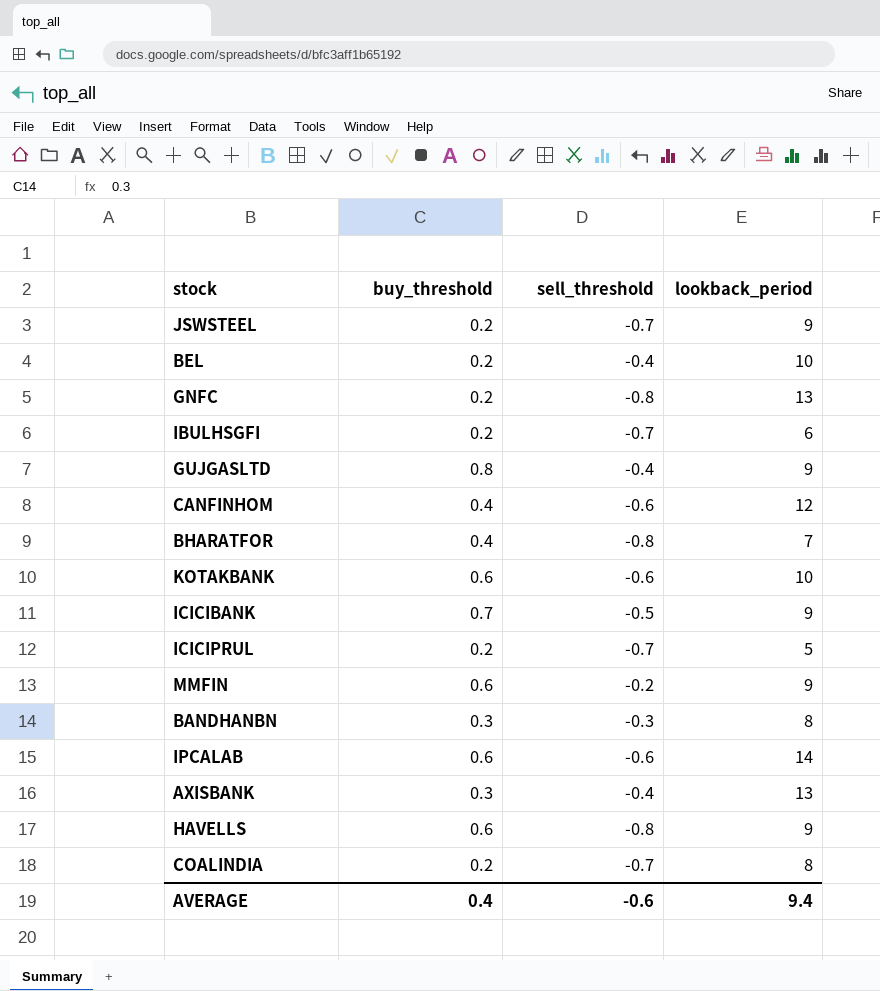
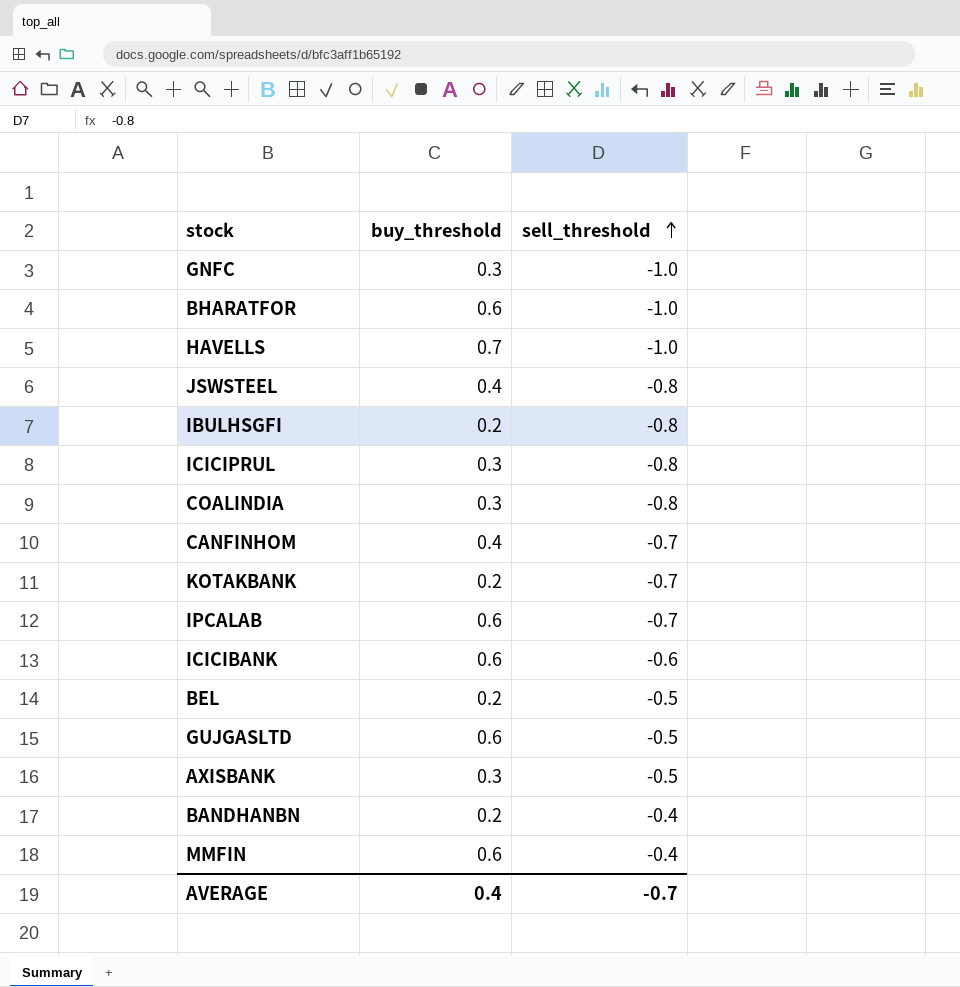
row order: none -> sell_threshold ascending
column lookback_period | position: 4 -> none
GNFC | buy_threshold: 0.2 -> 0.3
GNFC | sell_threshold: -0.8 -> -1.0
BHARATFOR | buy_threshold: 0.4 -> 0.6
BHARATFOR | sell_threshold: -0.8 -> -1.0
HAVELLS | buy_threshold: 0.6 -> 0.7
HAVELLS | sell_threshold: -0.8 -> -1.0
JSWSTEEL | buy_threshold: 0.2 -> 0.4
JSWSTEEL | sell_threshold: -0.7 -> -0.8
IBULHSGFI | sell_threshold: -0.7 -> -0.8
ICICIPRUL | buy_threshold: 0.2 -> 0.3
ICICIPRUL | sell_threshold: -0.7 -> -0.8
COALINDIA | buy_threshold: 0.2 -> 0.3
COALINDIA | sell_threshold: -0.7 -> -0.8
CANFINHOM | sell_threshold: -0.6 -> -0.7
KOTAKBANK | buy_threshold: 0.6 -> 0.2
KOTAKBANK | sell_threshold: -0.6 -> -0.7
IPCALAB | sell_threshold: -0.6 -> -0.7
ICICIBANK | buy_threshold: 0.7 -> 0.6
ICICIBANK | sell_threshold: -0.5 -> -0.6
BEL | sell_threshold: -0.4 -> -0.5
GUJGASLTD | buy_threshold: 0.8 -> 0.6
GUJGASLTD | sell_threshold: -0.4 -> -0.5
AXISBANK | sell_threshold: -0.4 -> -0.5
BANDHANBN | buy_threshold: 0.3 -> 0.2
BANDHANBN | sell_threshold: -0.3 -> -0.4
MMFIN | sell_threshold: -0.2 -> -0.4
AVERAGE | sell_threshold: -0.6 -> -0.7

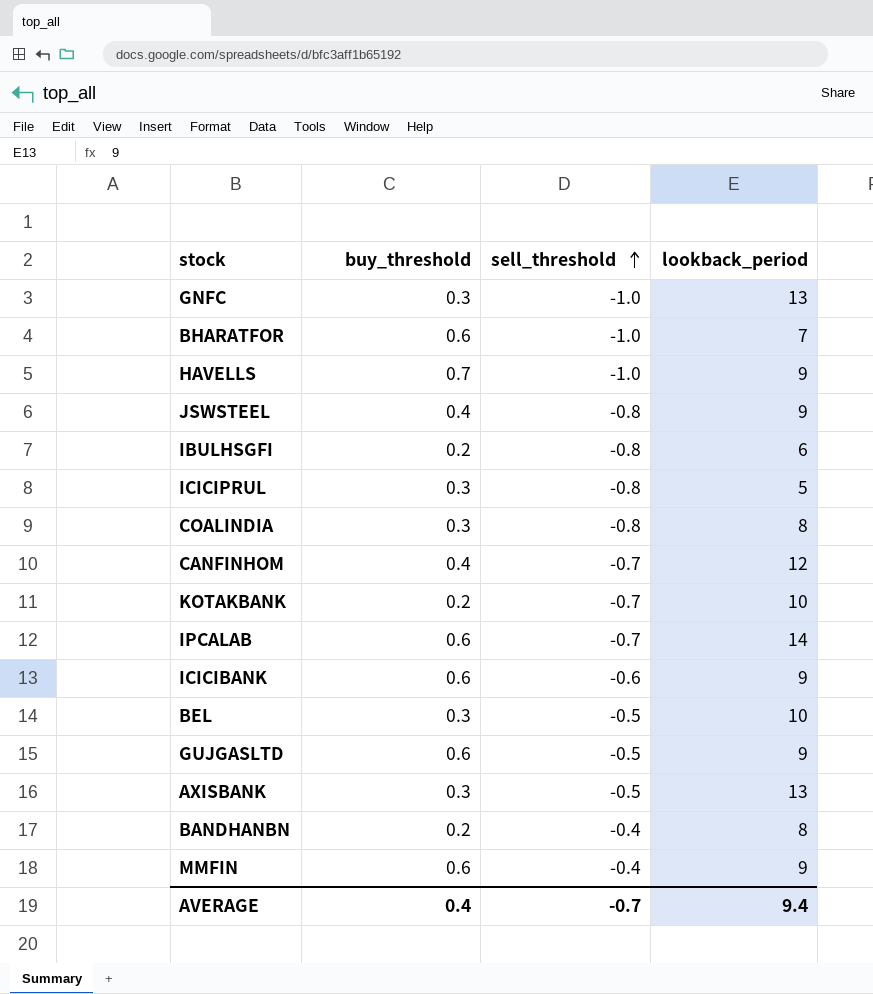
column lookback_period | position: none -> 4
BEL | buy_threshold: 0.2 -> 0.3

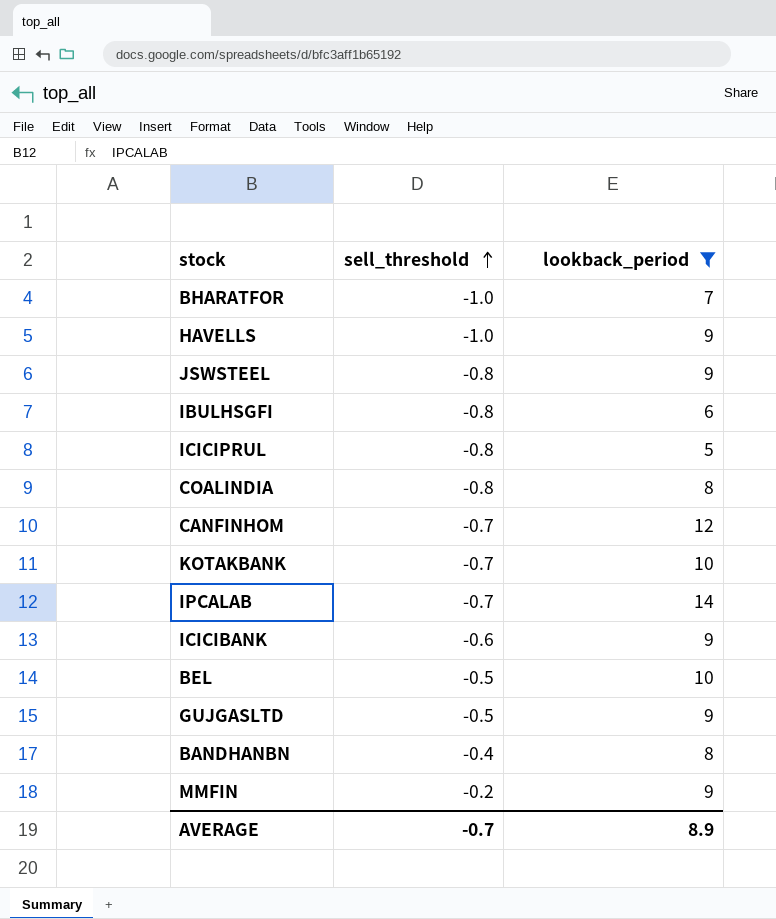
filter: none -> lookback_period != 13
column buy_threshold | position: 2 -> none
MMFIN | sell_threshold: -0.4 -> -0.2
AVERAGE | lookback_period: 9.4 -> 8.9

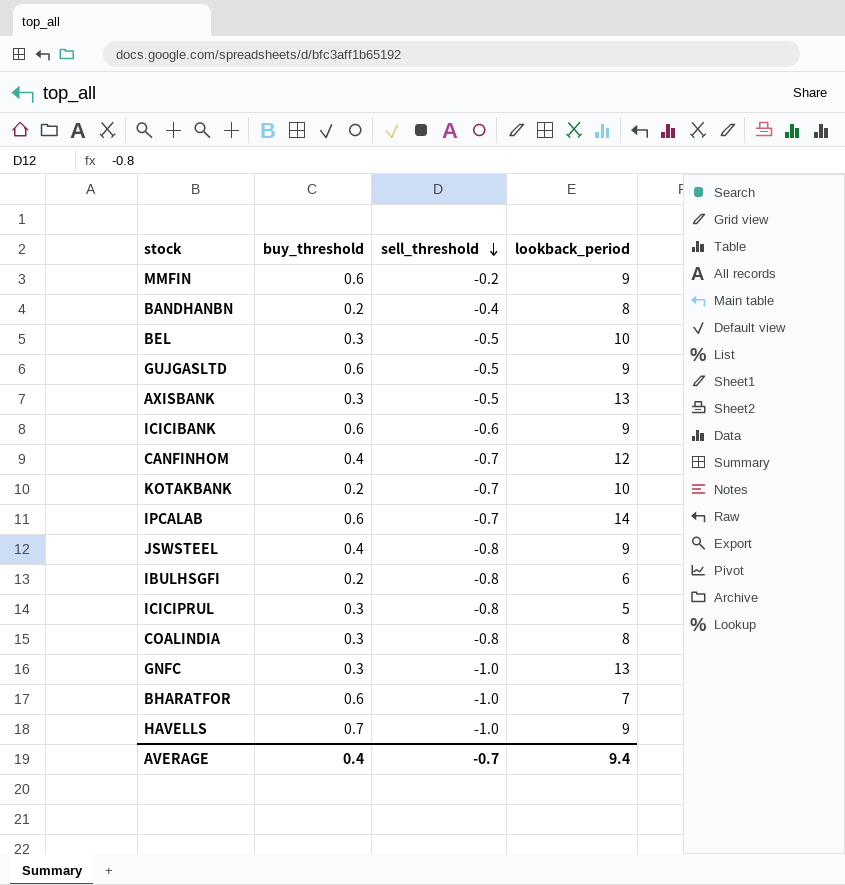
filter: lookback_period != 13 -> none
row order: sell_threshold ascending -> sell_threshold descending
column buy_threshold | position: none -> 2
AVERAGE | lookback_period: 8.9 -> 9.4

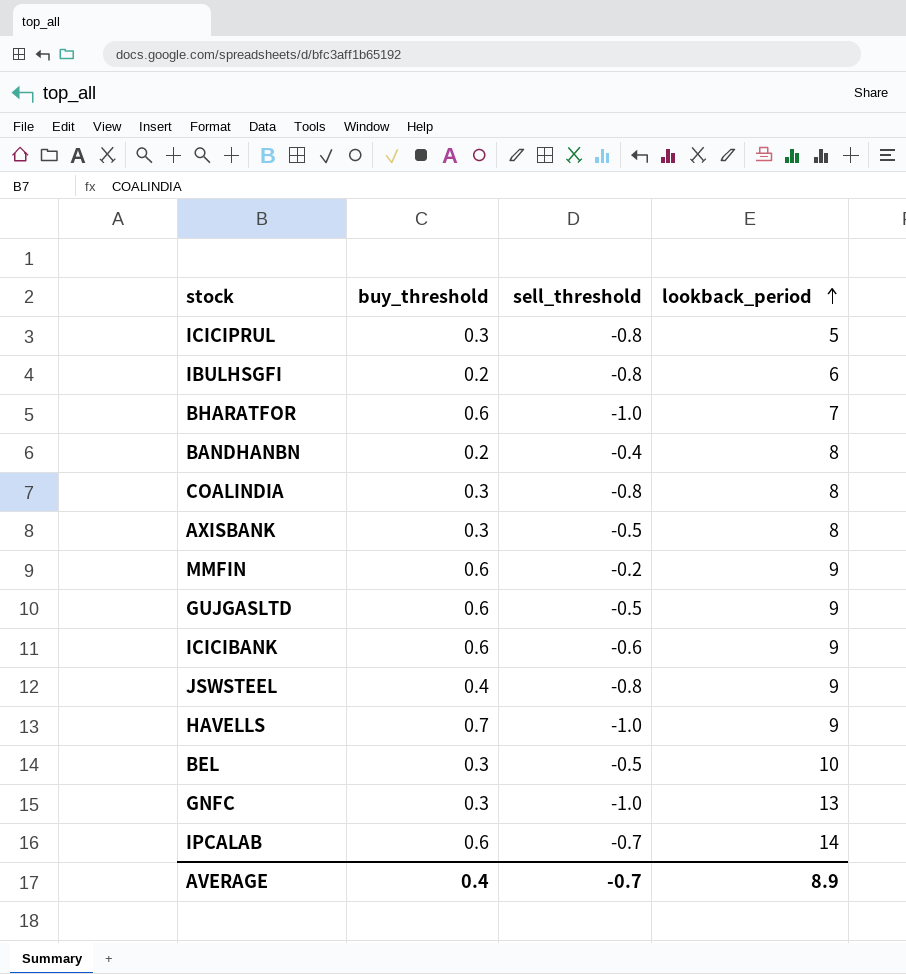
row order: sell_threshold descending -> lookback_period ascending
row CANFINHOM: 0.4 | -0.7 | 12 -> none
row KOTAKBANK: 0.2 | -0.7 | 10 -> none
AXISBANK | lookback_period: 13 -> 8
AVERAGE | lookback_period: 9.4 -> 8.9

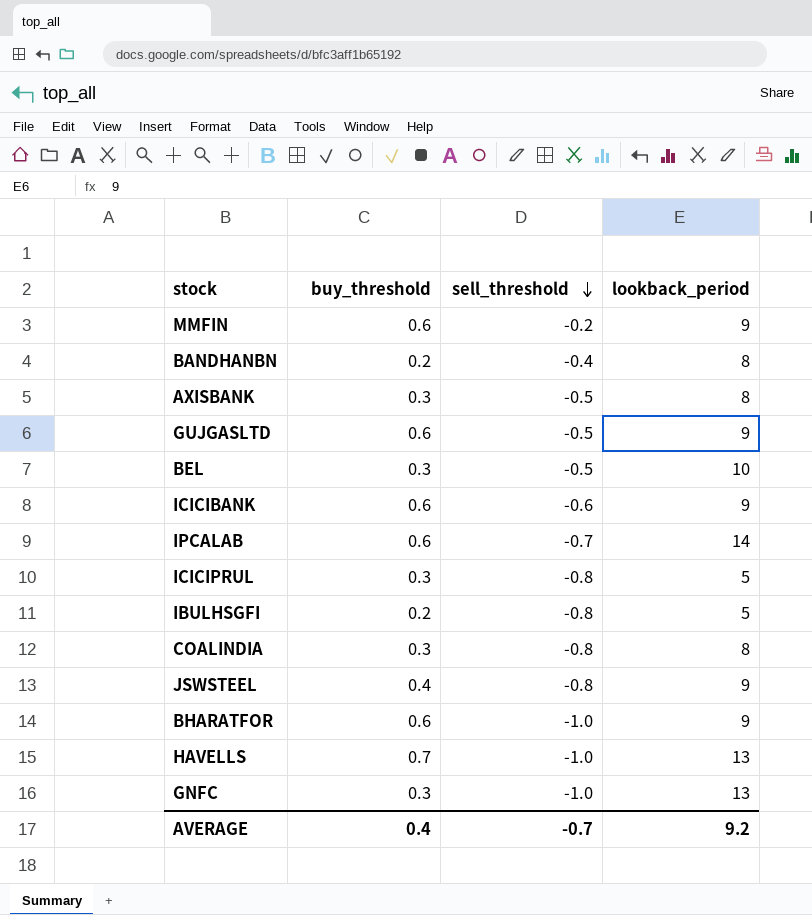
row order: lookback_period ascending -> sell_threshold descending
IBULHSGFI | lookback_period: 6 -> 5
BHARATFOR | lookback_period: 7 -> 9
HAVELLS | lookback_period: 9 -> 13
AVERAGE | lookback_period: 8.9 -> 9.2

